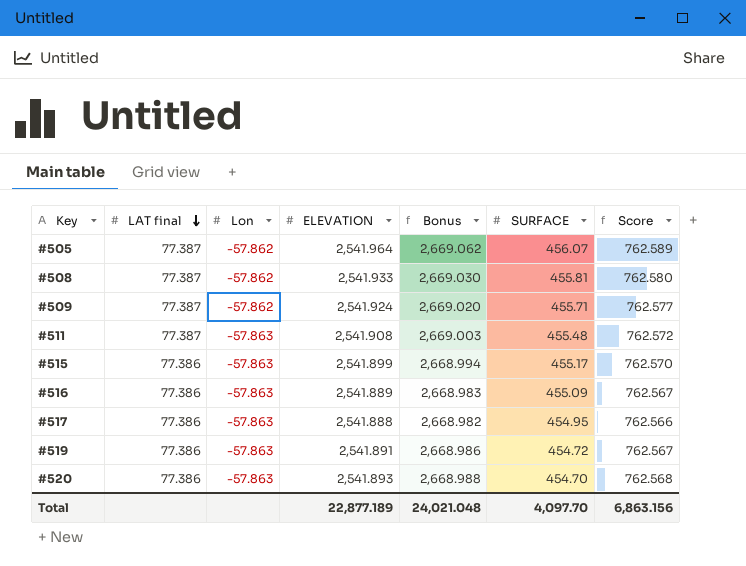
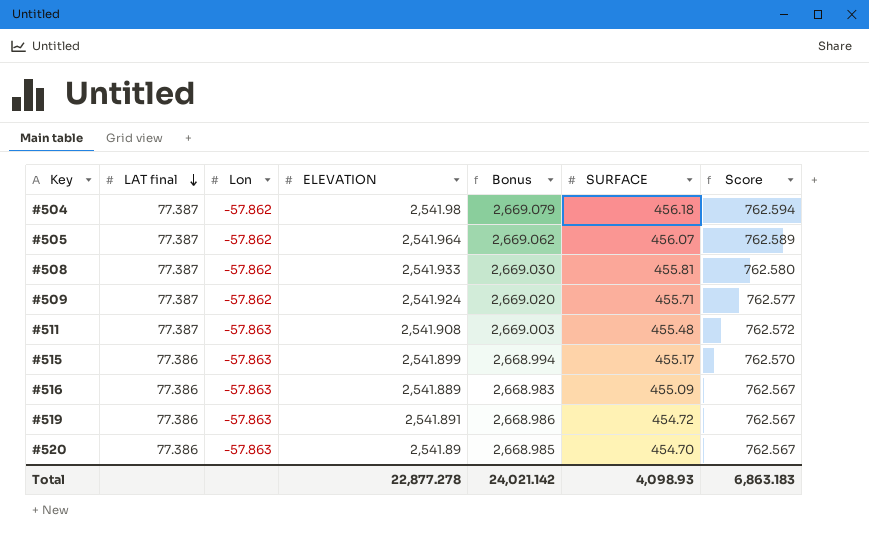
row #517: 77.386 | -57.863 | 2,541.888 | 2,668.982 | 454.95 | 762.566 -> none
row #504: none -> 77.387 | -57.862 | 2,541.98 | 2,669.079 | 456.18 | 762.594
#520 | ELEVATION: 2,541.893 -> 2,541.89
#520 | Bonus: 2,668.988 -> 2,668.985
#520 | Score: 762.568 -> 762.567
Total | ELEVATION: 22,877.189 -> 22,877.278
Total | Bonus: 24,021.048 -> 24,021.142
Total | SURFACE: 4,097.70 -> 4,098.93
Total | Score: 6,863.156 -> 6,863.183

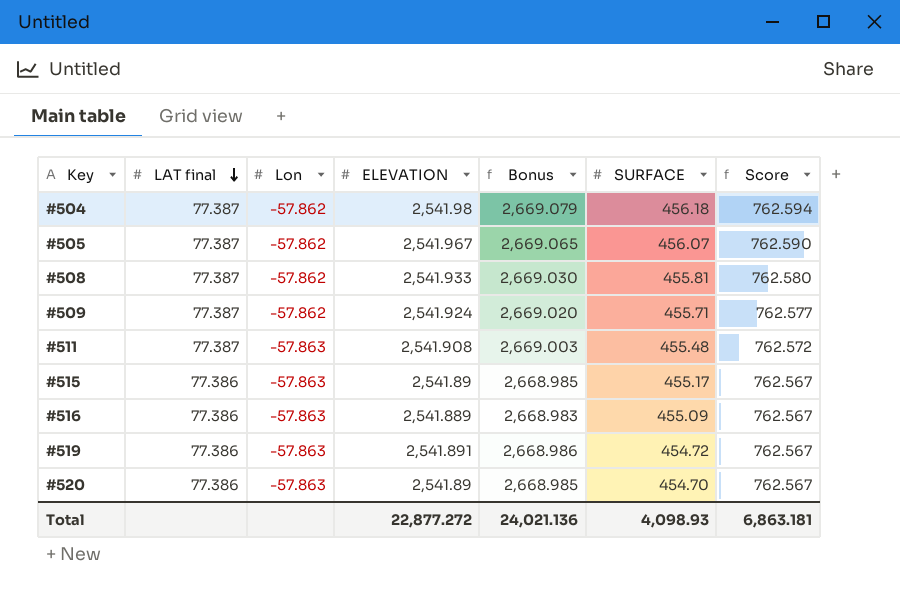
#505 | ELEVATION: 2,541.964 -> 2,541.967
#505 | Bonus: 2,669.062 -> 2,669.065
#505 | Score: 762.589 -> 762.590
#515 | ELEVATION: 2,541.899 -> 2,541.89
#515 | Bonus: 2,668.994 -> 2,668.985
#515 | Score: 762.570 -> 762.567
Total | ELEVATION: 22,877.278 -> 22,877.272
Total | Bonus: 24,021.142 -> 24,021.136
Total | Score: 6,863.183 -> 6,863.181

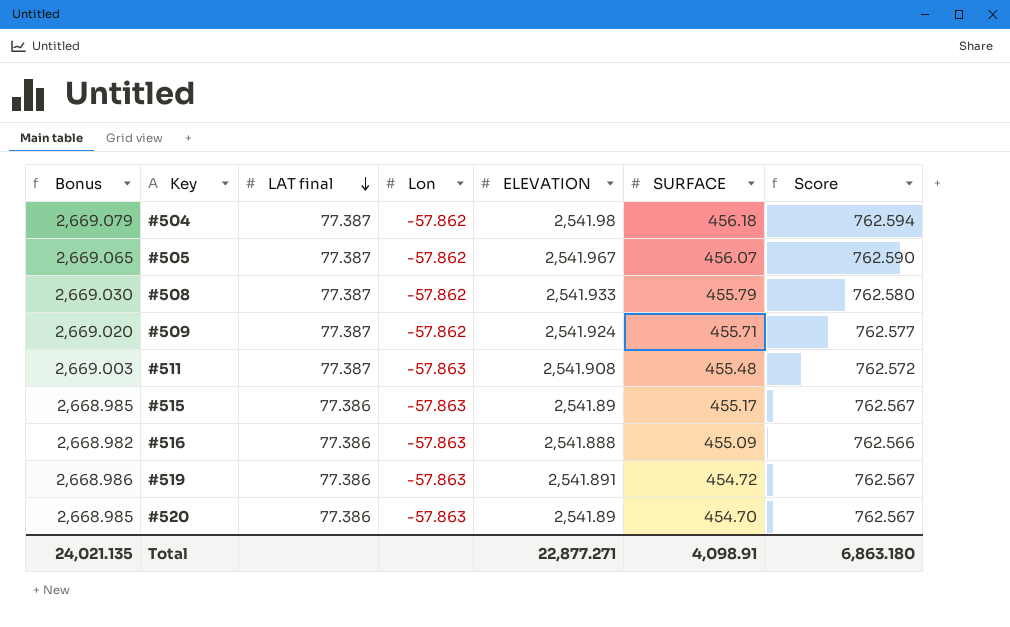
column Bonus | position: 5 -> 1
#508 | SURFACE: 455.81 -> 455.79
#516 | Bonus: 2,668.983 -> 2,668.982
#516 | ELEVATION: 2,541.889 -> 2,541.888
#516 | Score: 762.567 -> 762.566
Total | Bonus: 24,021.136 -> 24,021.135
Total | ELEVATION: 22,877.272 -> 22,877.271
Total | SURFACE: 4,098.93 -> 4,098.91
Total | Score: 6,863.181 -> 6,863.180

